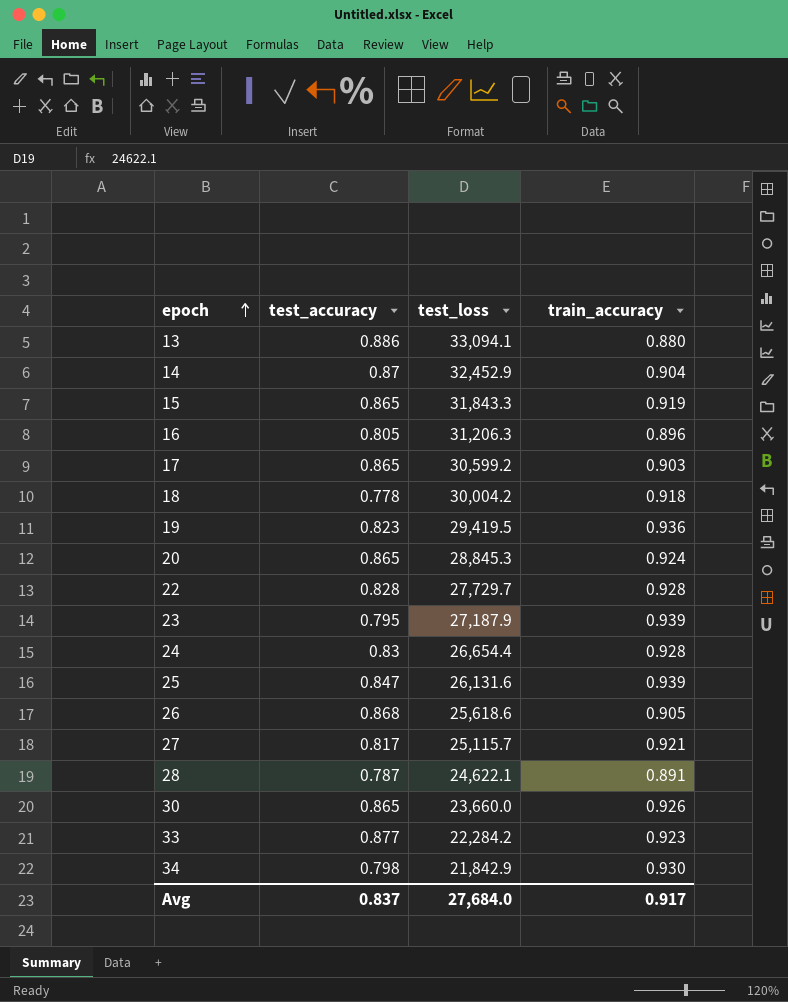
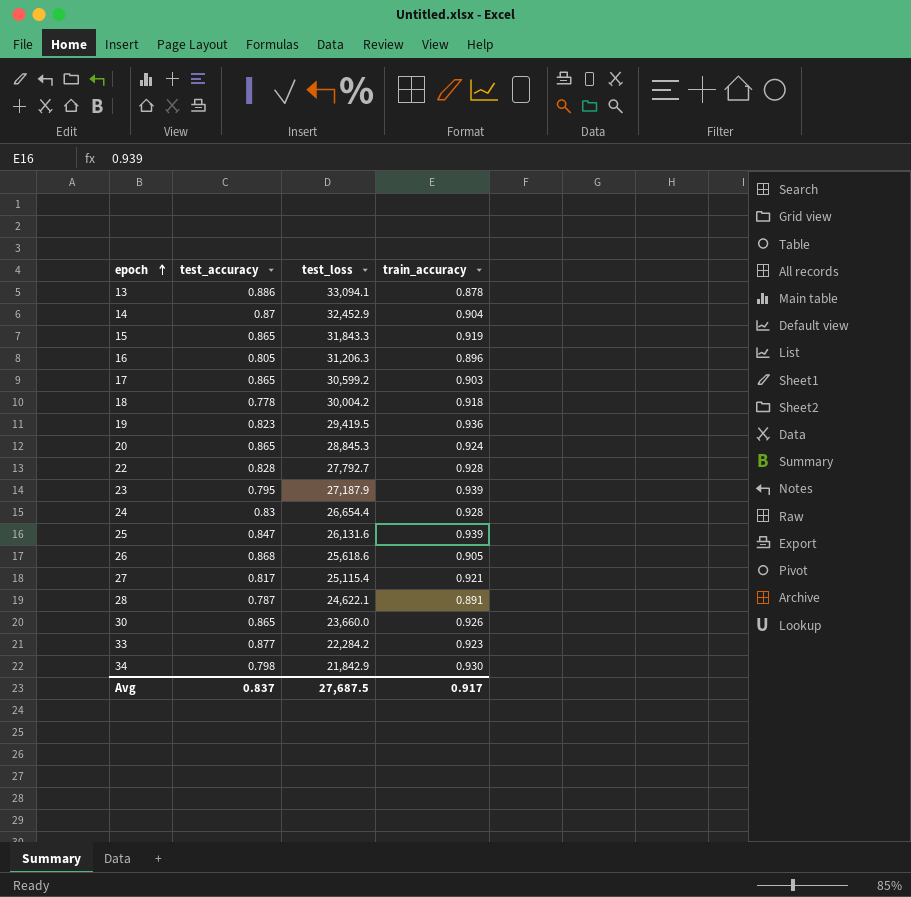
13 | train_accuracy: 0.880 -> 0.878
22 | test_loss: 27,729.7 -> 27,792.7
27 | test_loss: 25,115.7 -> 25,115.4
Avg | test_loss: 27,684.0 -> 27,687.5

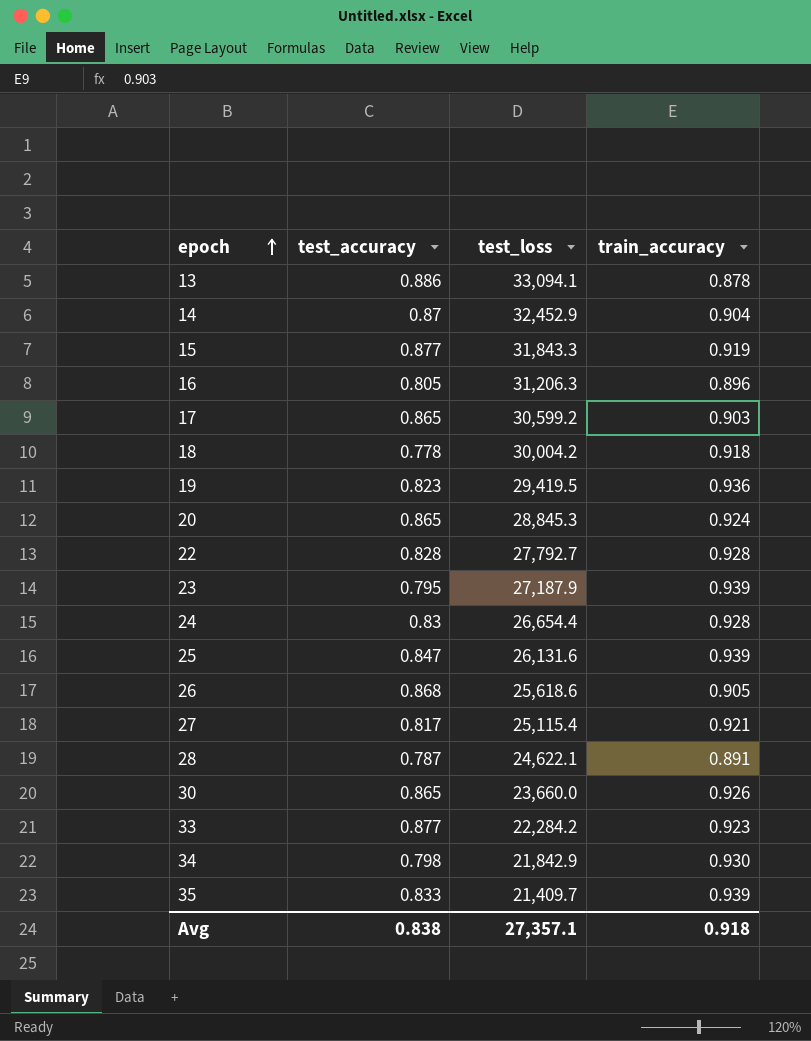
15 | test_accuracy: 0.865 -> 0.877
row 35: none -> 0.833 | 21,409.7 | 0.939
Avg | test_accuracy: 0.837 -> 0.838
Avg | test_loss: 27,687.5 -> 27,357.1
Avg | train_accuracy: 0.917 -> 0.918

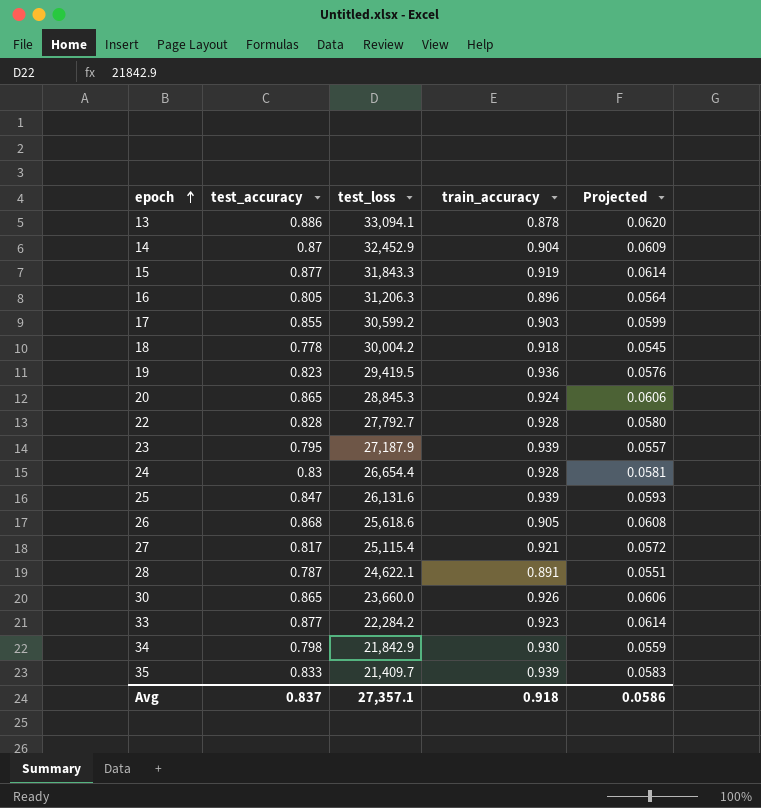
column Projected | formula: none -> [test_accuracy] * 0.07
17 | test_accuracy: 0.865 -> 0.855
Avg | test_accuracy: 0.838 -> 0.837

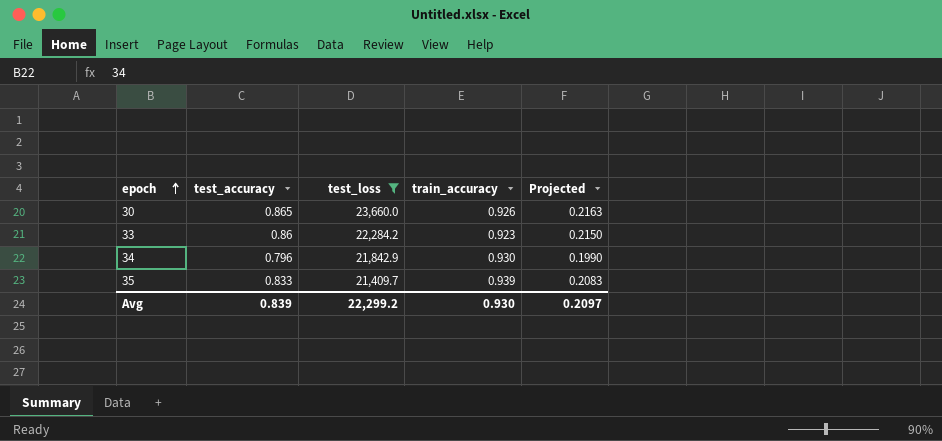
filter: none -> test_loss <= 23,660.0
column Projected | formula: [test_accuracy] * 0.07 -> [test_accuracy] * 0.25
33 | test_accuracy: 0.877 -> 0.86
34 | test_accuracy: 0.798 -> 0.796
Avg | test_accuracy: 0.837 -> 0.839
Avg | test_loss: 27,357.1 -> 22,299.2
Avg | train_accuracy: 0.918 -> 0.930
Avg | Projected: 0.0586 -> 0.2097

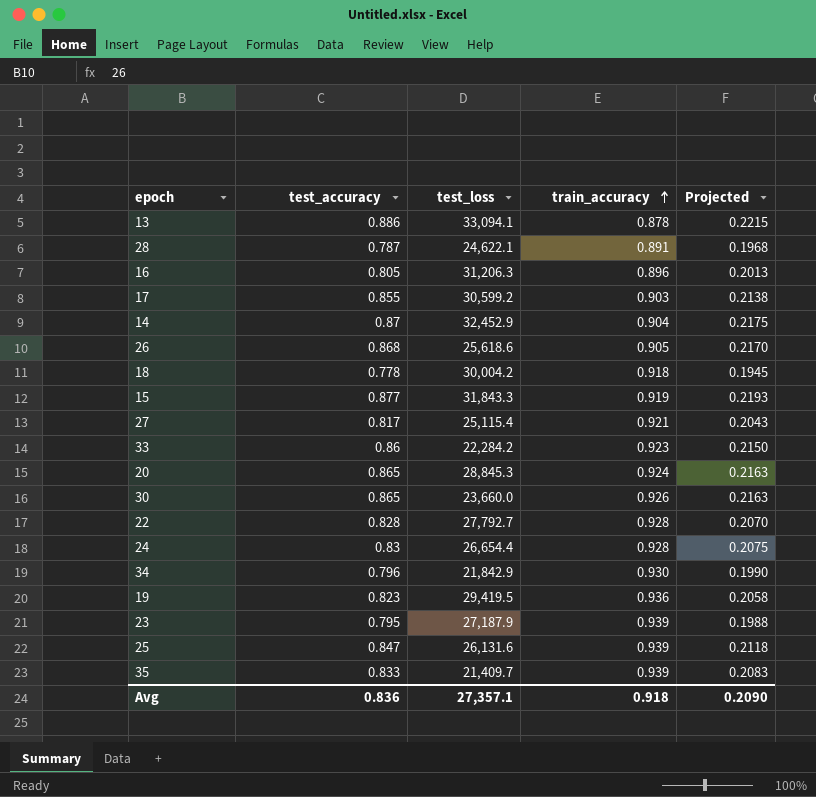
filter: test_loss <= 23,660.0 -> none
row order: epoch ascending -> train_accuracy ascending
Avg | test_accuracy: 0.839 -> 0.836
Avg | test_loss: 22,299.2 -> 27,357.1
Avg | train_accuracy: 0.930 -> 0.918
Avg | Projected: 0.2097 -> 0.2090

